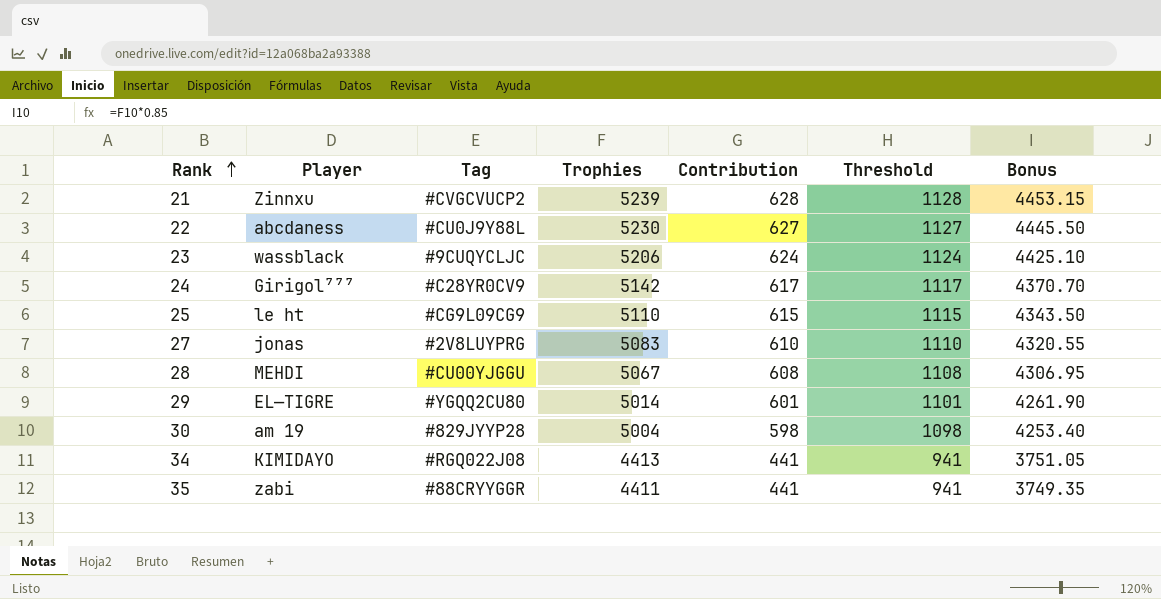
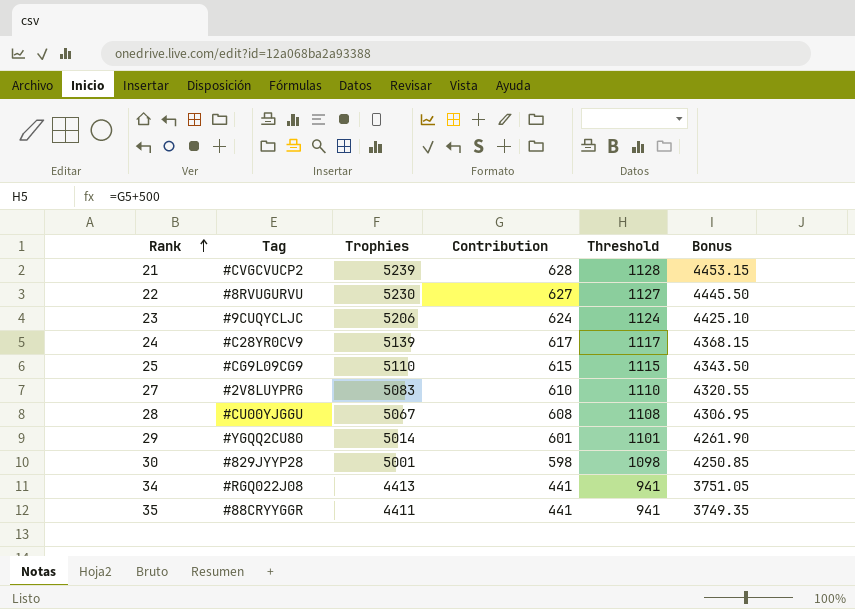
column Player | position: 2 -> none
22 | Tag: #CU0J9Y88L -> #8RVUGURVU
24 | Trophies: 5142 -> 5139
24 | Bonus: 4370.70 -> 4368.15
30 | Trophies: 5004 -> 5001
30 | Bonus: 4253.40 -> 4250.85

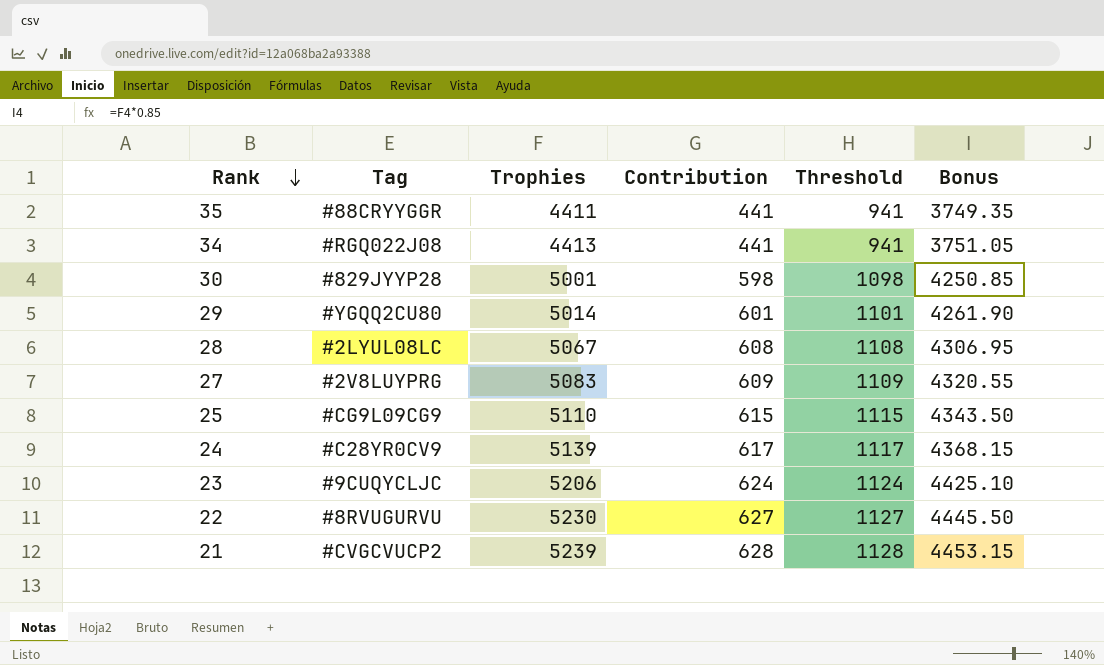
row order: Rank ascending -> Rank descending
28 | Tag: #CU00YJGGU -> #2LYUL08LC
27 | Contribution: 610 -> 609
27 | Threshold: 1110 -> 1109

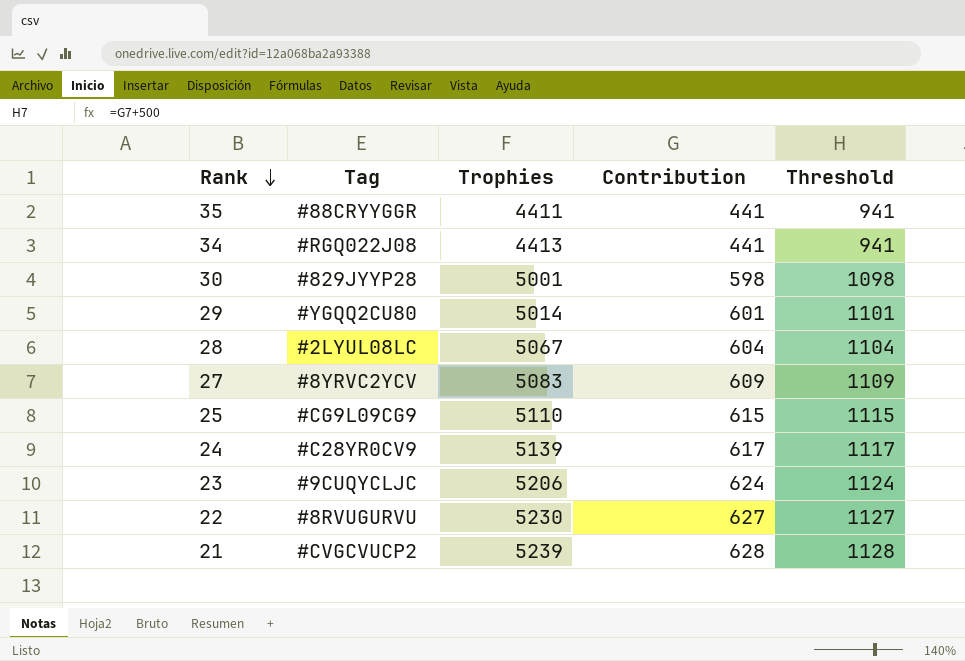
column Bonus | formula: [Trophies] * 0.85 -> none
28 | Contribution: 608 -> 604
28 | Threshold: 1108 -> 1104
27 | Tag: #2V8LUYPRG -> #8YRVC2YCV

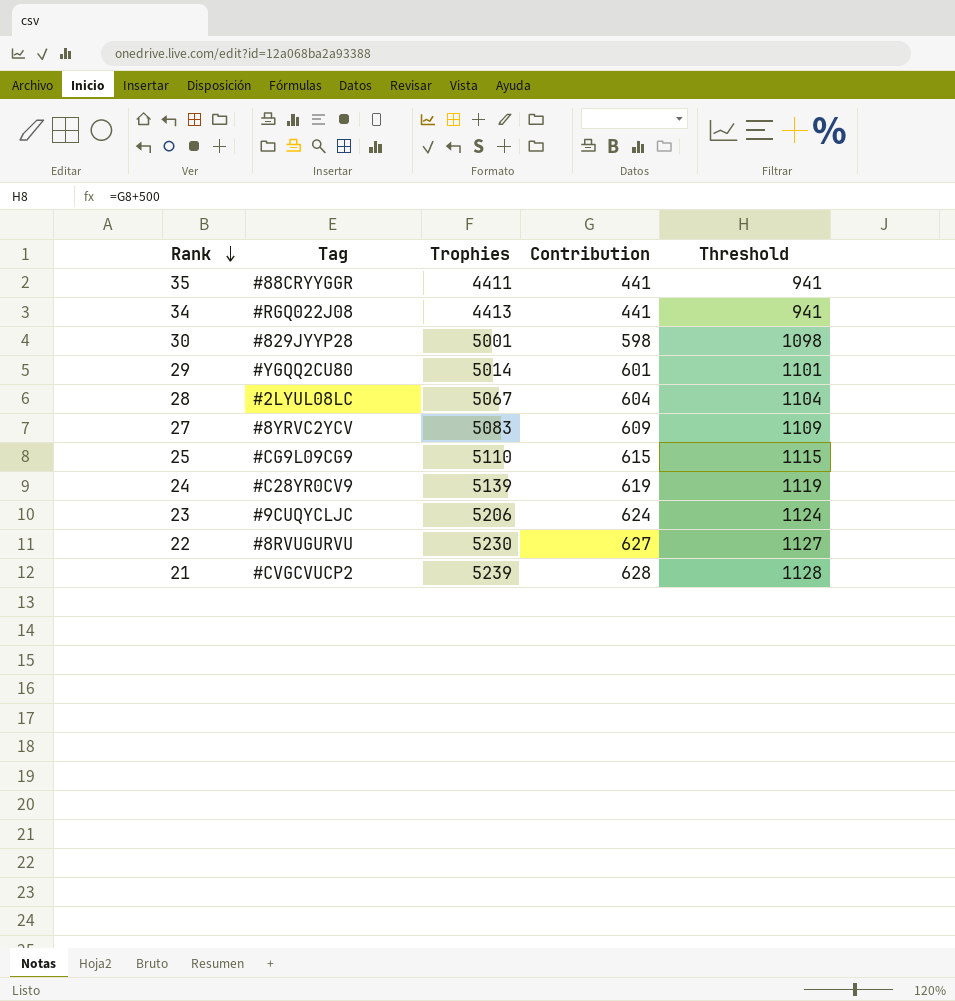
24 | Contribution: 617 -> 619
24 | Threshold: 1117 -> 1119

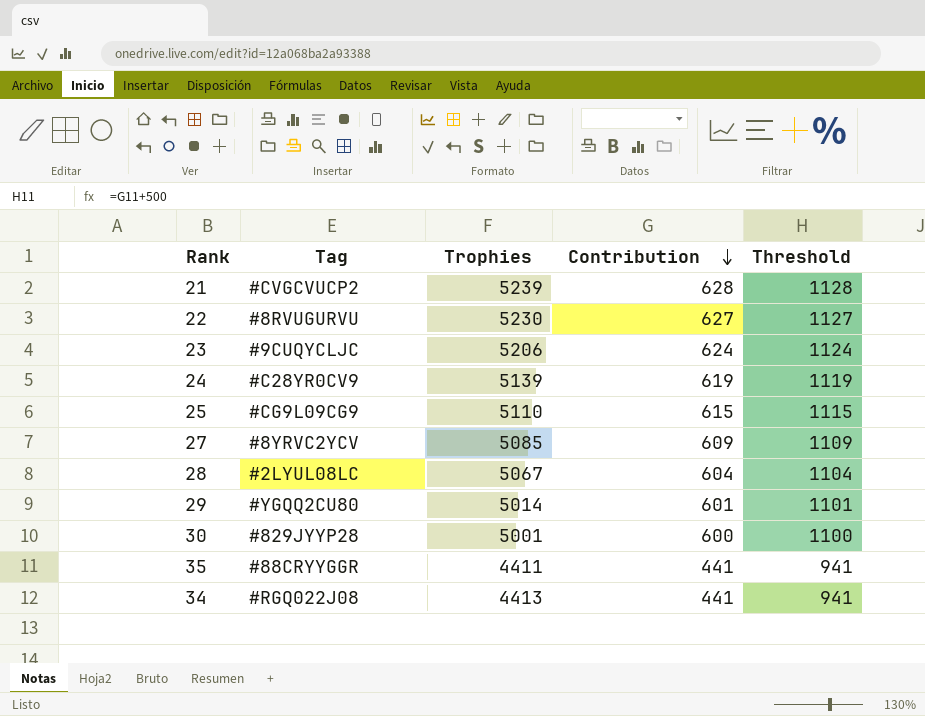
row order: Rank descending -> Contribution descending
27 | Trophies: 5083 -> 5085
30 | Contribution: 598 -> 600
30 | Threshold: 1098 -> 1100

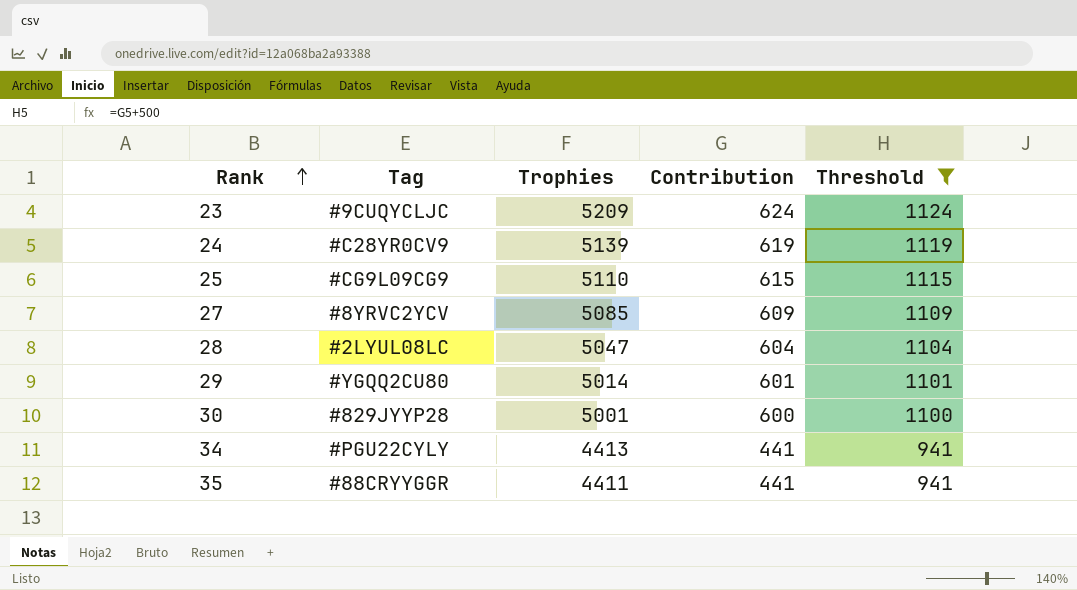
filter: none -> Threshold <= 1124
row order: Contribution descending -> Rank ascending
23 | Trophies: 5206 -> 5209
28 | Trophies: 5067 -> 5047
34 | Tag: #RGQ022J08 -> #PGU22CYLY

